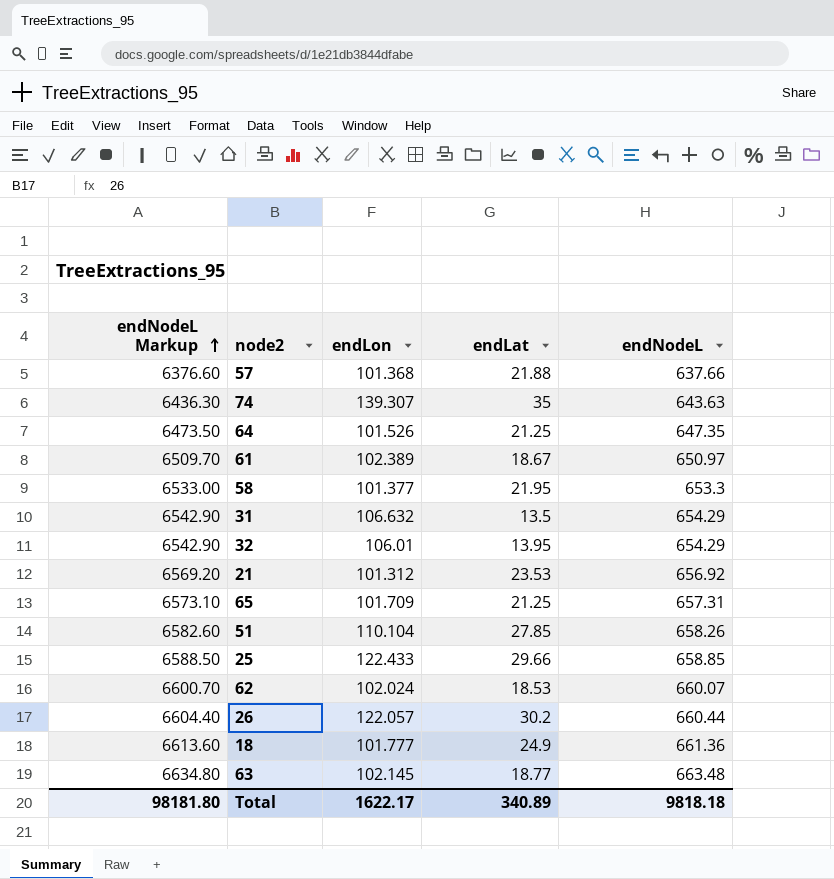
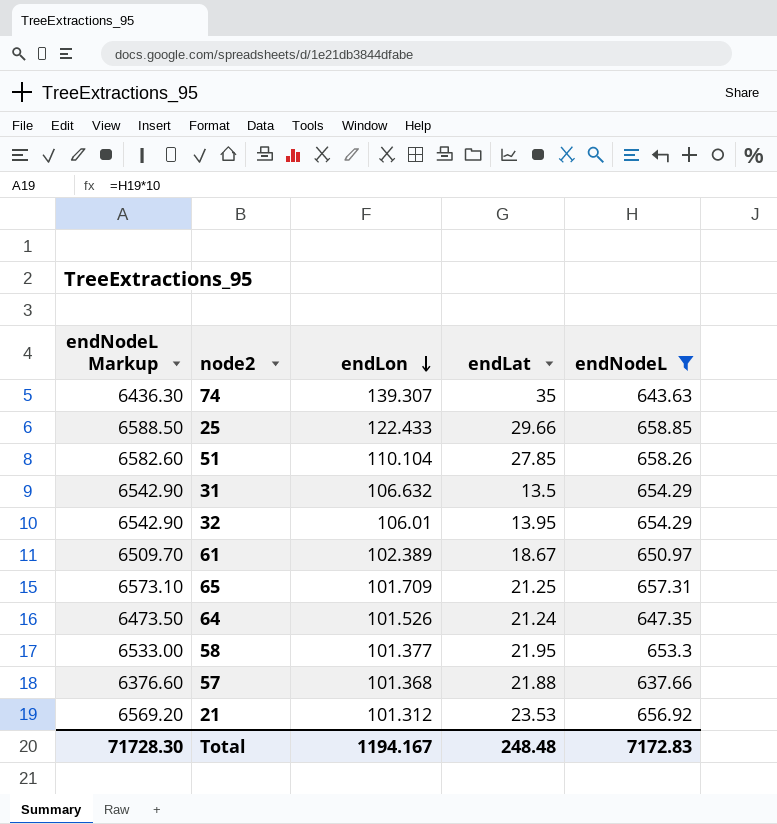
filter: none -> endNodeL <= 658.85
row order: endNodeL Markup ascending -> endLon descending
64 | endLat: 21.25 -> 21.24
Total | endNodeL Markup: 98181.80 -> 71728.30
Total | endLon: 1622.17 -> 1194.167
Total | endLat: 340.89 -> 248.48
Total | endNodeL: 9818.18 -> 7172.83

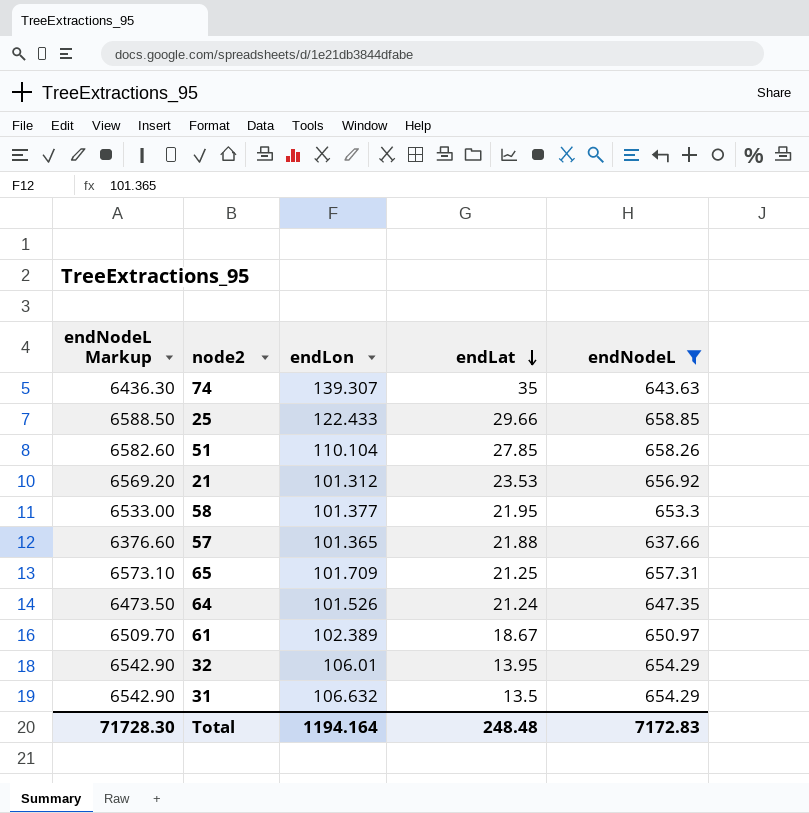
row order: endLon descending -> endLat descending
57 | endLon: 101.368 -> 101.365
Total | endLon: 1194.167 -> 1194.164

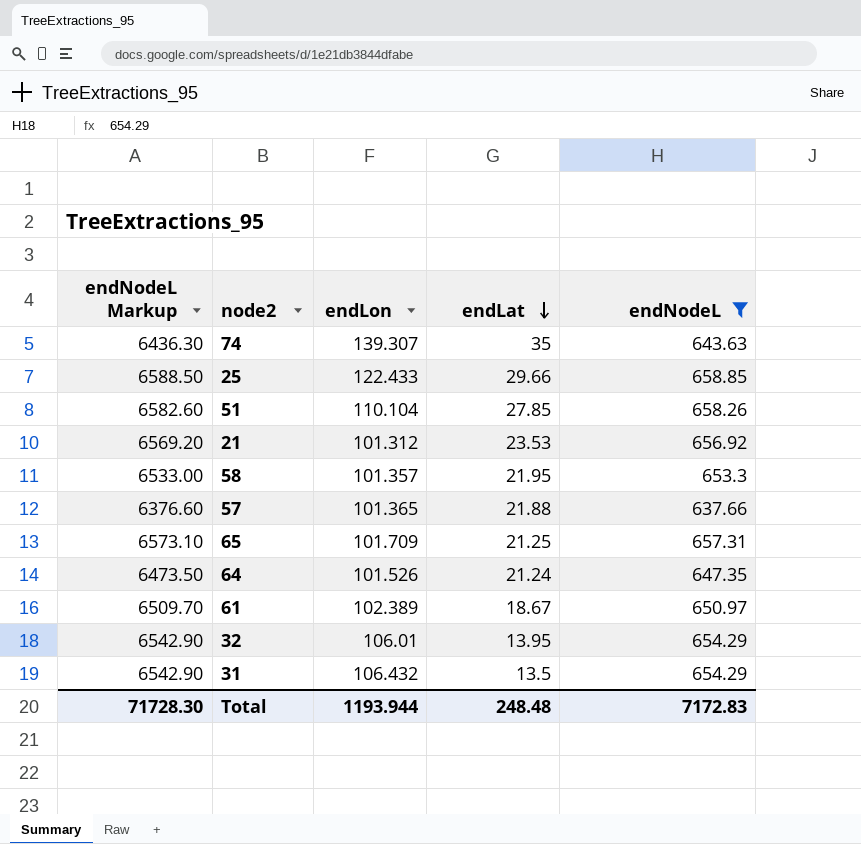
58 | endLon: 101.377 -> 101.357
31 | endLon: 106.632 -> 106.432
Total | endLon: 1194.164 -> 1193.944

